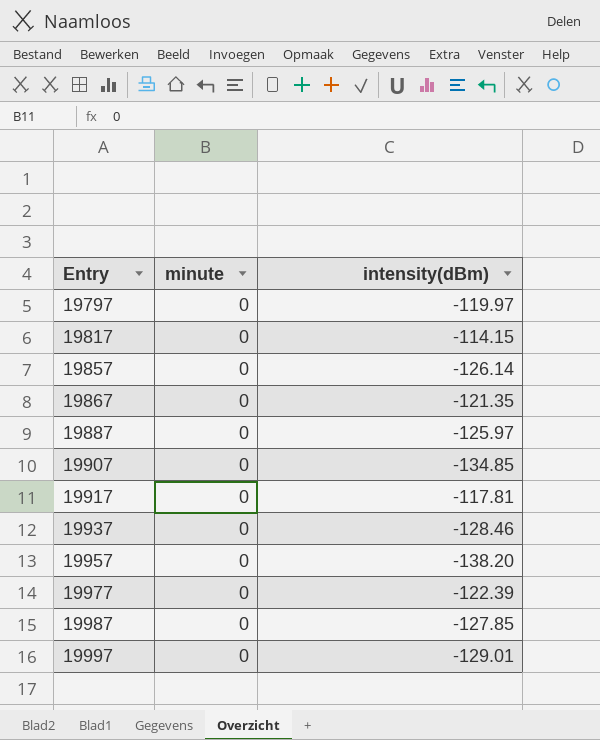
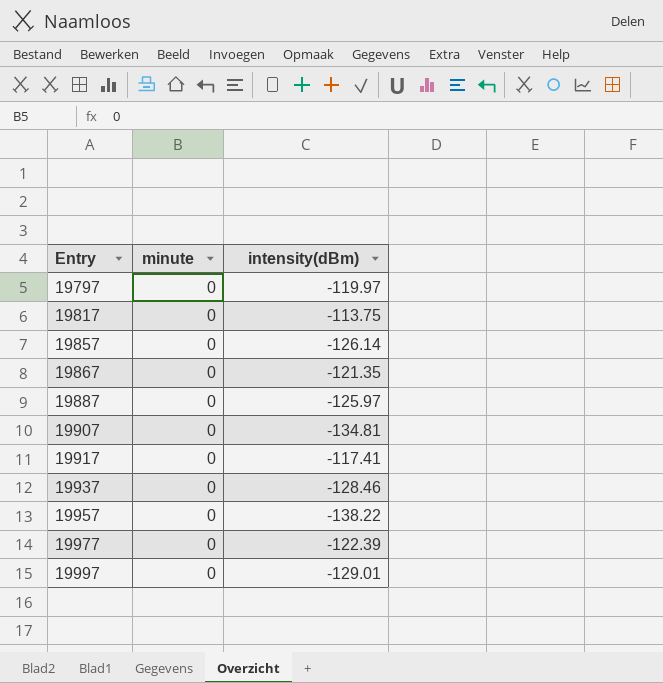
row 19987: 0 | -127.85 -> none
19817 | intensity(dBm): -114.15 -> -113.75
19907 | intensity(dBm): -134.85 -> -134.81
19917 | intensity(dBm): -117.81 -> -117.41
19957 | intensity(dBm): -138.20 -> -138.22

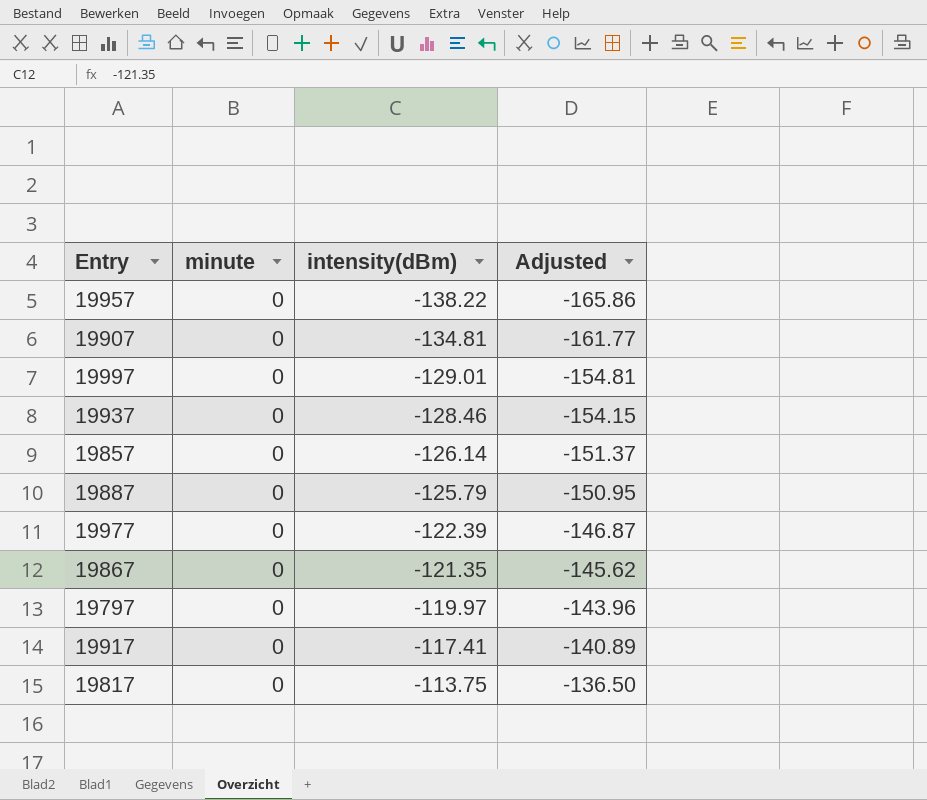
row order: Entry ascending -> intensity(dBm) ascending
column Adjusted | formula: none -> [intensity(dBm)] * 1.2
19887 | intensity(dBm): -125.97 -> -125.79

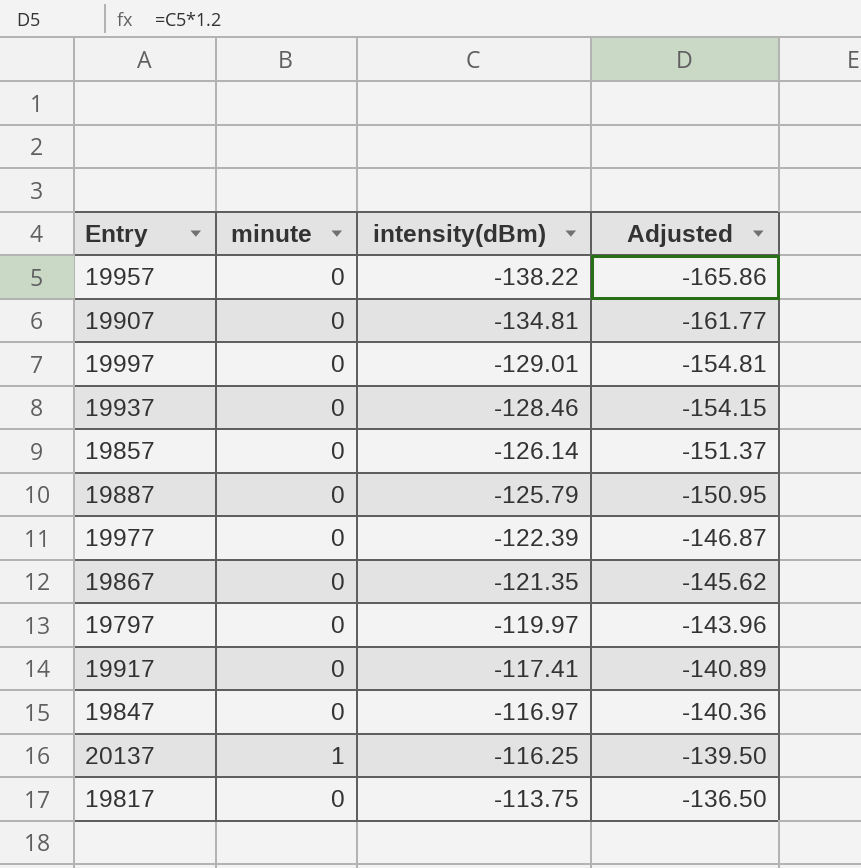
row 19847: none -> 0 | -116.97 | -140.36
row 20137: none -> 1 | -116.25 | -139.50

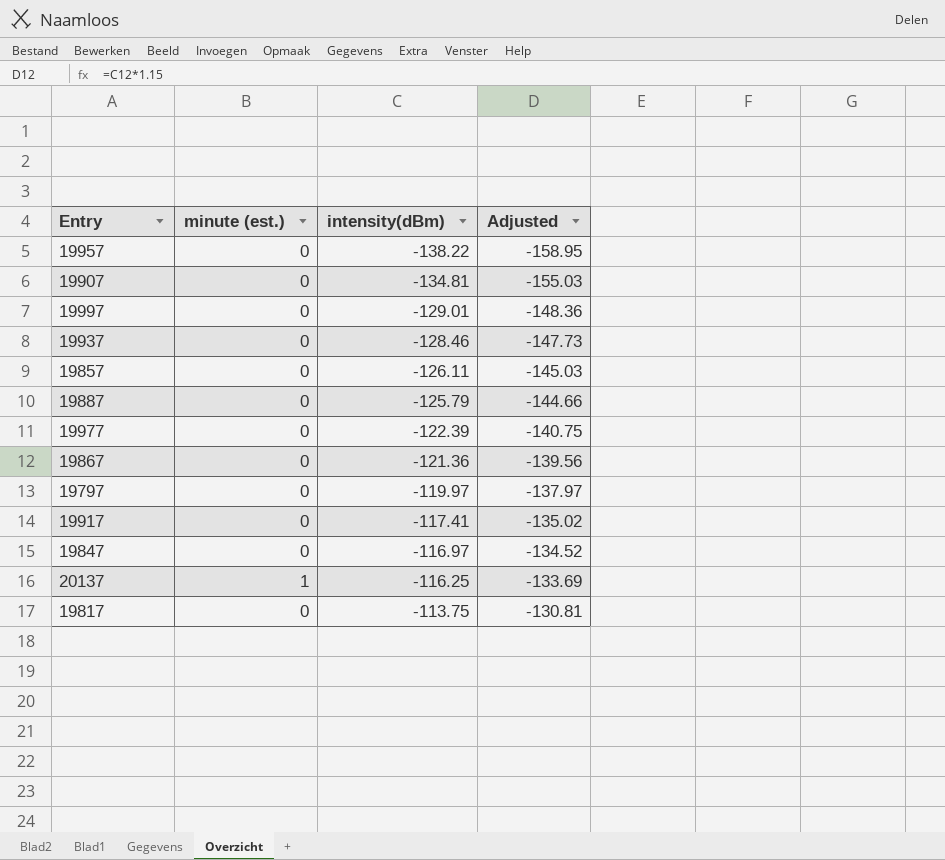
column name: minute -> minute (est.)
column Adjusted | formula: [intensity(dBm)] * 1.2 -> [intensity(dBm)] * 1.15
19857 | intensity(dBm): -126.14 -> -126.11
19867 | intensity(dBm): -121.35 -> -121.36

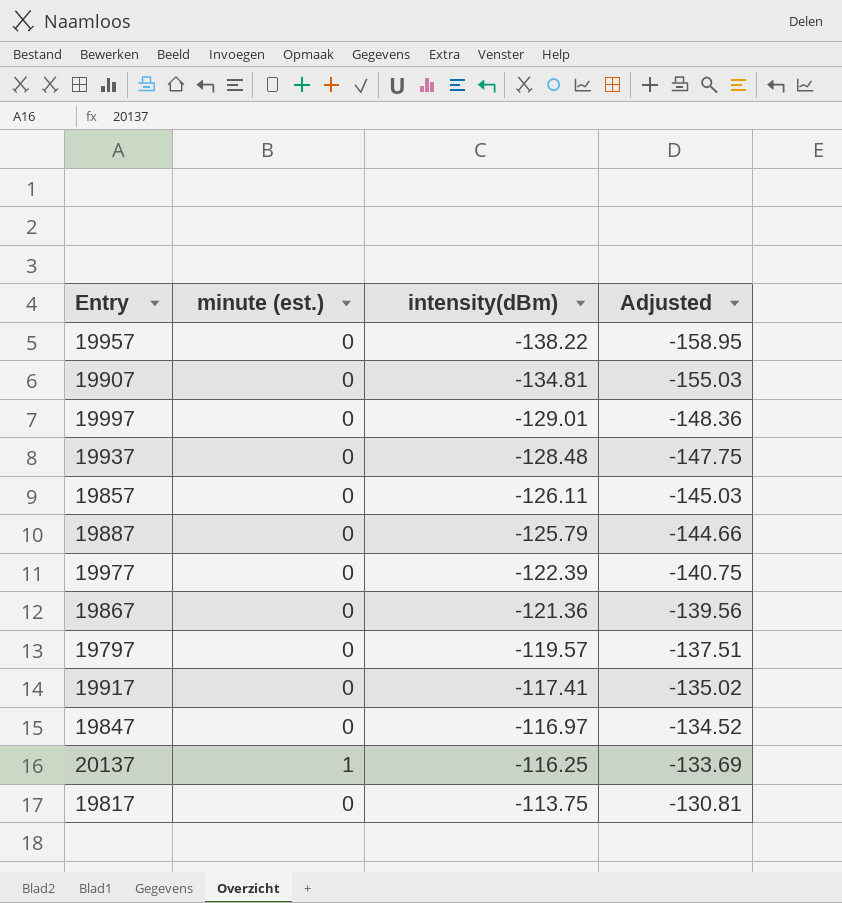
19937 | intensity(dBm): -128.46 -> -128.48
19937 | Adjusted: -147.73 -> -147.75
19797 | intensity(dBm): -119.97 -> -119.57
19797 | Adjusted: -137.97 -> -137.51

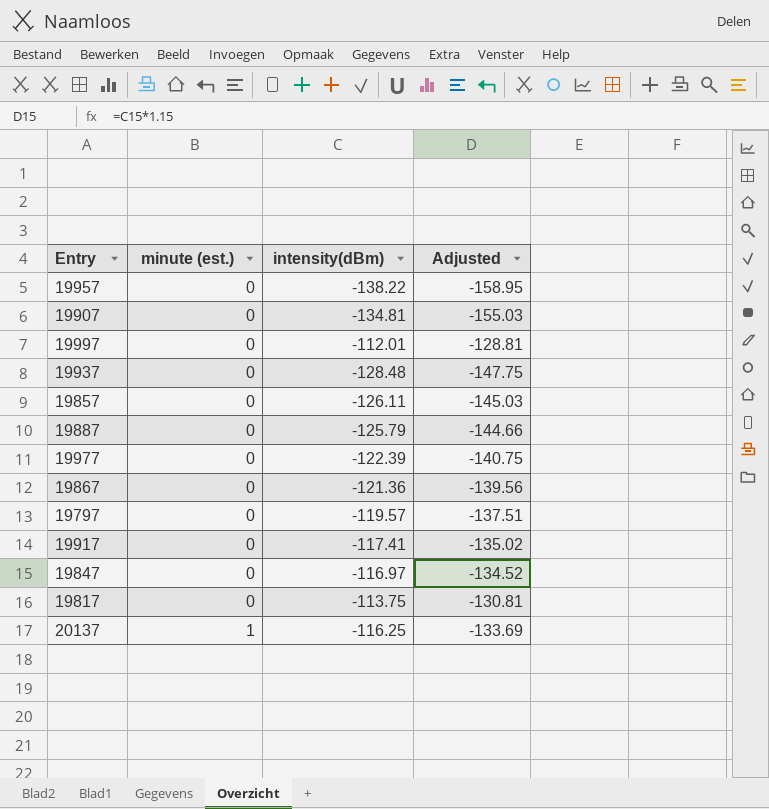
row order: intensity(dBm) ascending -> minute (est.) ascending
19997 | intensity(dBm): -129.01 -> -112.01
19997 | Adjusted: -148.36 -> -128.81

